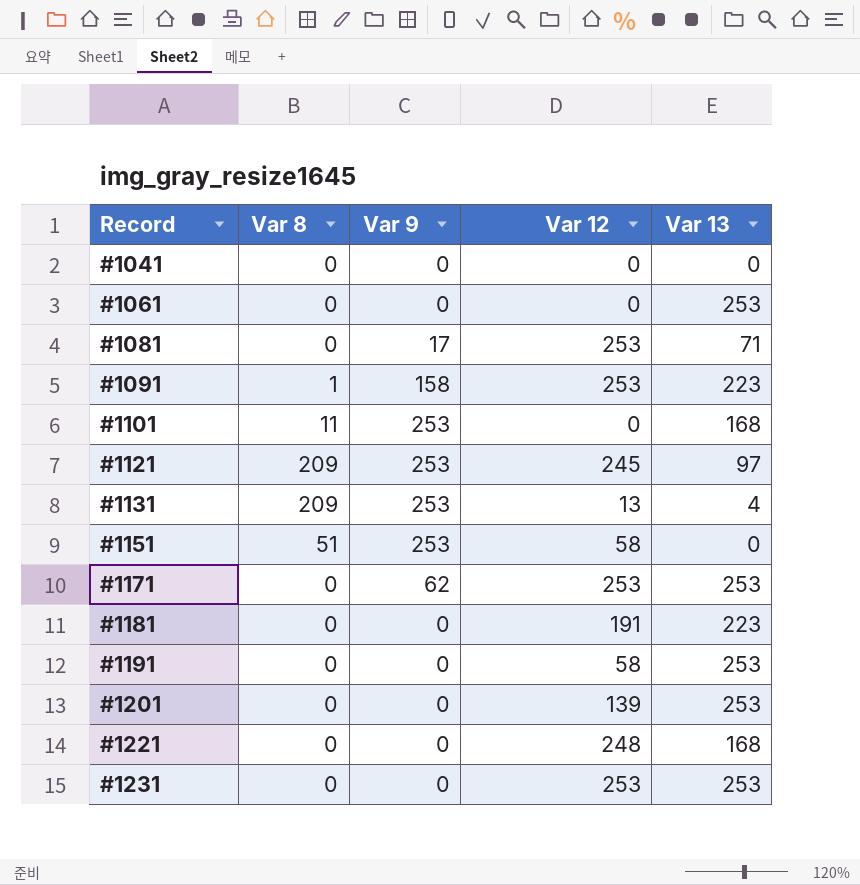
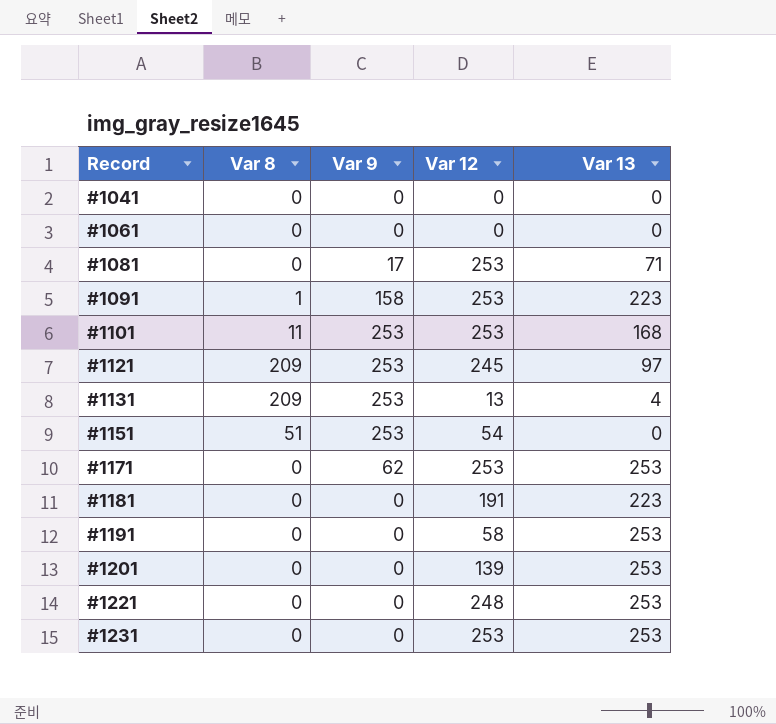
#1061 | Var 13: 253 -> 0
#1101 | Var 12: 0 -> 253
#1151 | Var 12: 58 -> 54
#1221 | Var 13: 168 -> 253

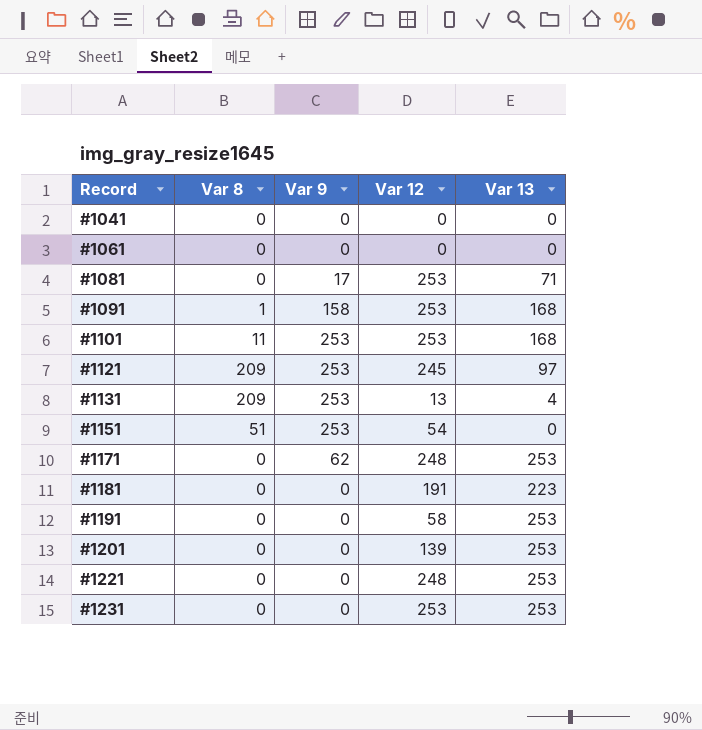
#1091 | Var 13: 223 -> 168
#1171 | Var 12: 253 -> 248

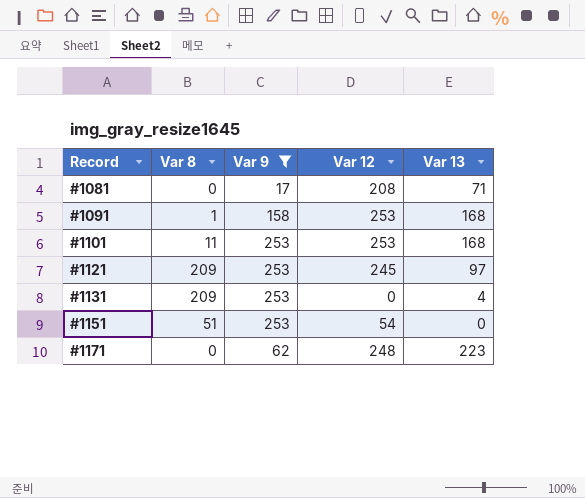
filter: none -> Var 9 != 0
#1081 | Var 12: 253 -> 208
#1131 | Var 12: 13 -> 0
#1171 | Var 13: 253 -> 223

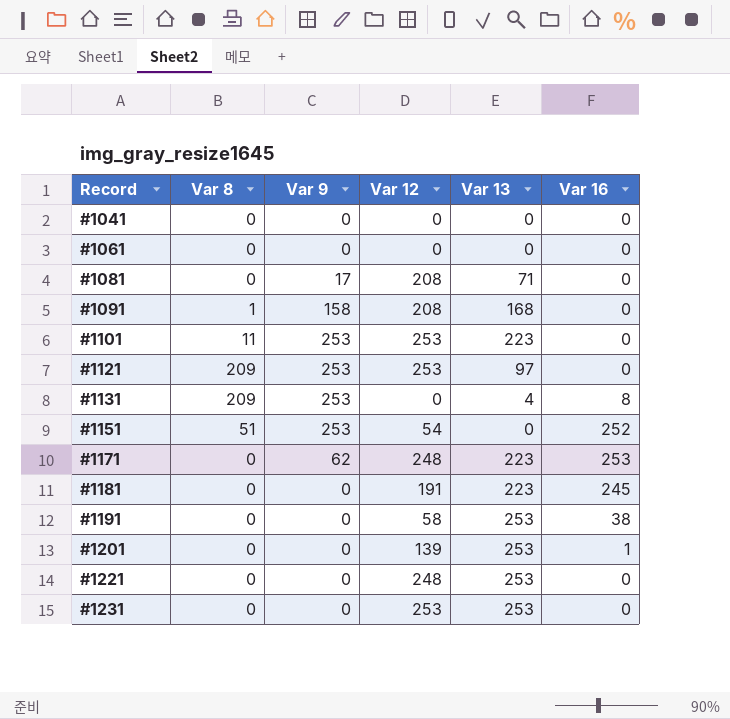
filter: Var 9 != 0 -> none
column Var 16 | position: none -> 6
#1091 | Var 12: 253 -> 208
#1101 | Var 13: 168 -> 223
#1121 | Var 12: 245 -> 253

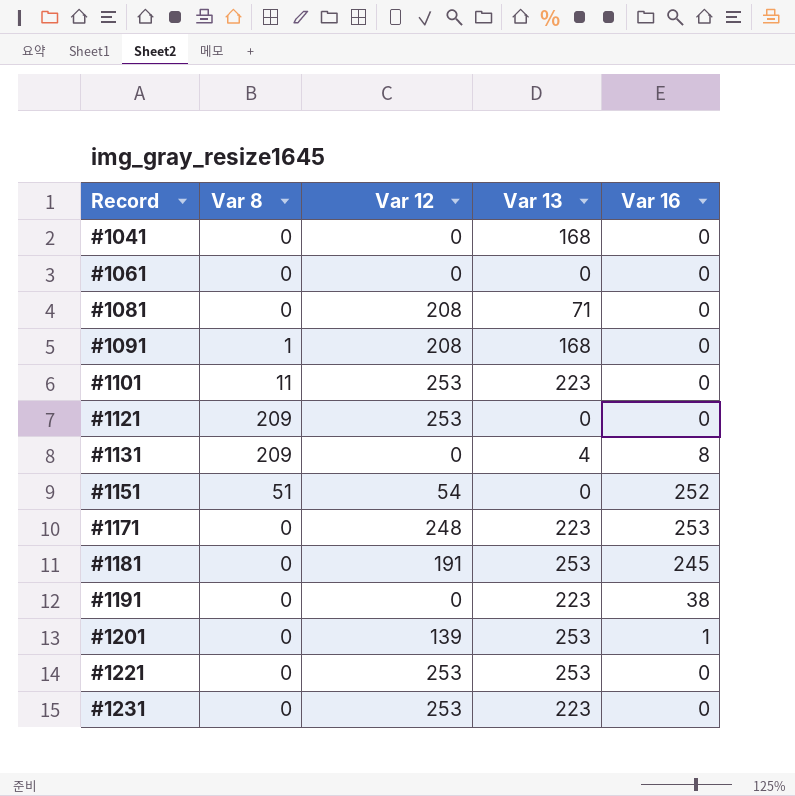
column Var 9 | position: 3 -> none
#1041 | Var 13: 0 -> 168
#1121 | Var 13: 97 -> 0
#1181 | Var 13: 223 -> 253
#1191 | Var 12: 58 -> 0
#1191 | Var 13: 253 -> 223
#1221 | Var 12: 248 -> 253
#1231 | Var 13: 253 -> 223

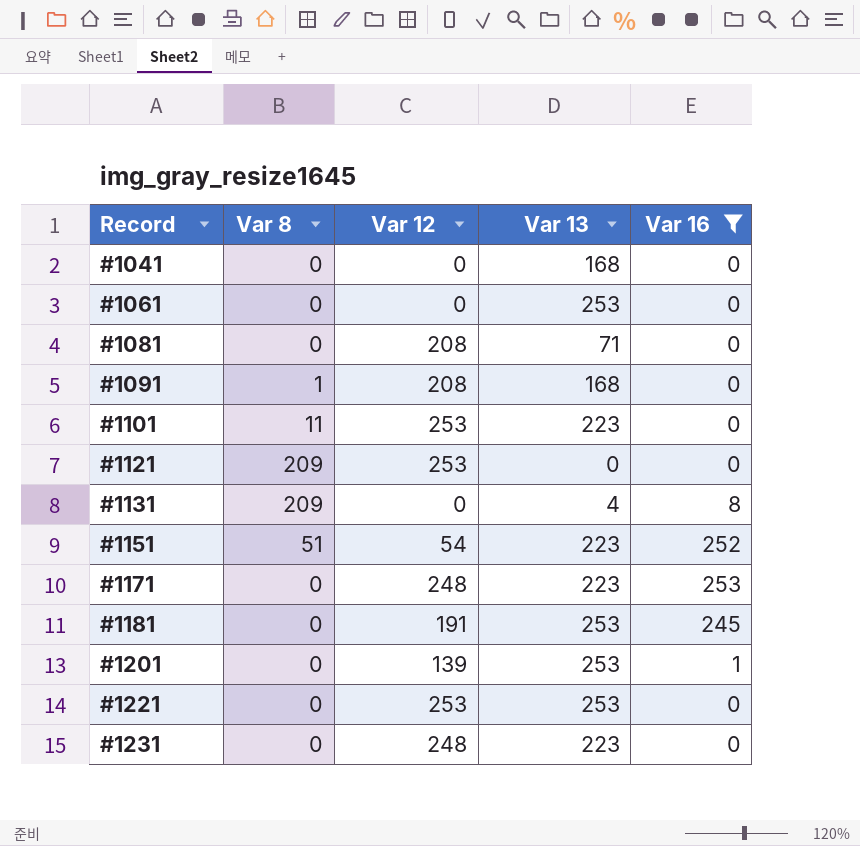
filter: none -> Var 16 != 38
#1061 | Var 13: 0 -> 253
#1151 | Var 13: 0 -> 223
#1231 | Var 12: 253 -> 248

